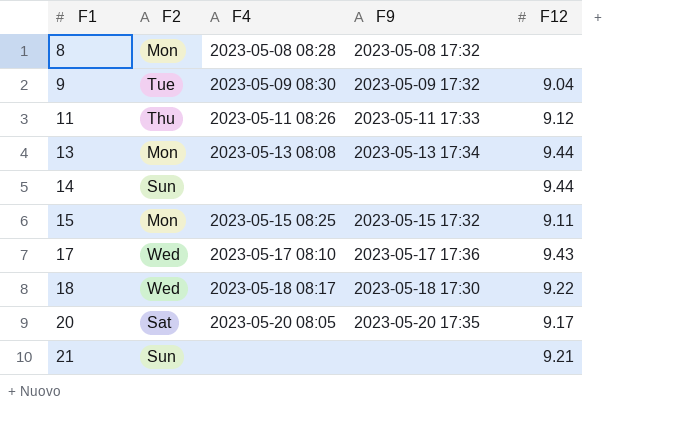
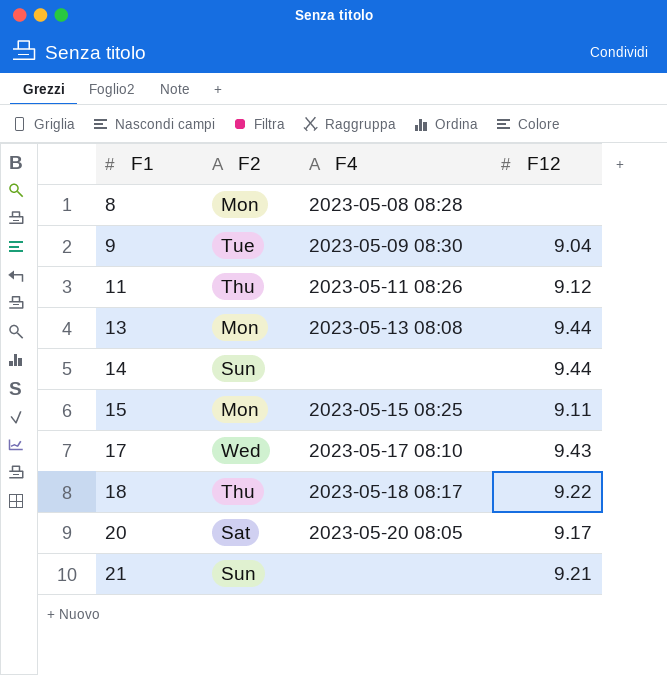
column F9 | position: 4 -> none
18 | F2: Wed -> Thu

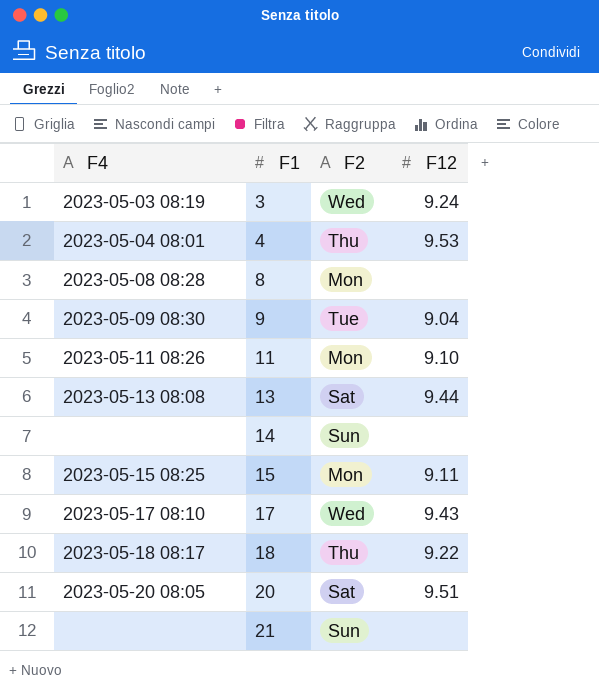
column F4 | position: 3 -> 1
row 3: none -> 2023-05-03 08:19 | Wed | 9.24
row 4: none -> 2023-05-04 08:01 | Thu | 9.53
11 | F2: Thu -> Mon
11 | F12: 9.12 -> 9.10
13 | F2: Mon -> Sat
14 | F12: 9.44 -> none
20 | F12: 9.17 -> 9.51
21 | F12: 9.21 -> none

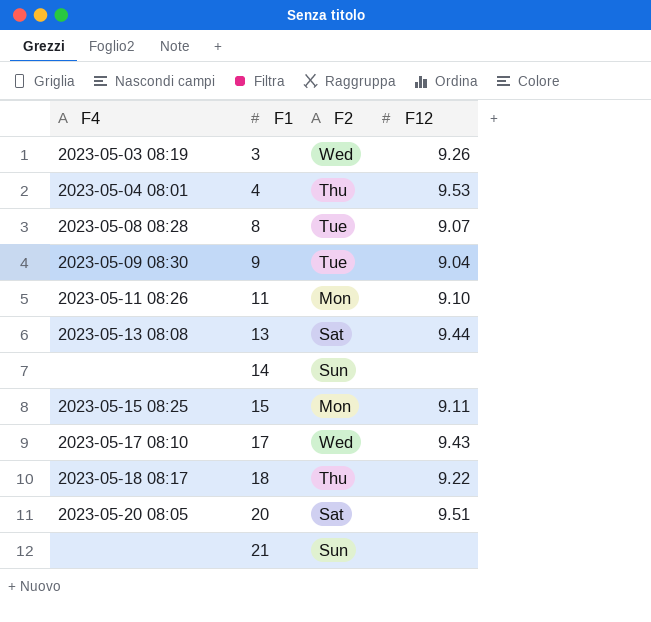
3 | F12: 9.24 -> 9.26
8 | F2: Mon -> Tue
8 | F12: none -> 9.07

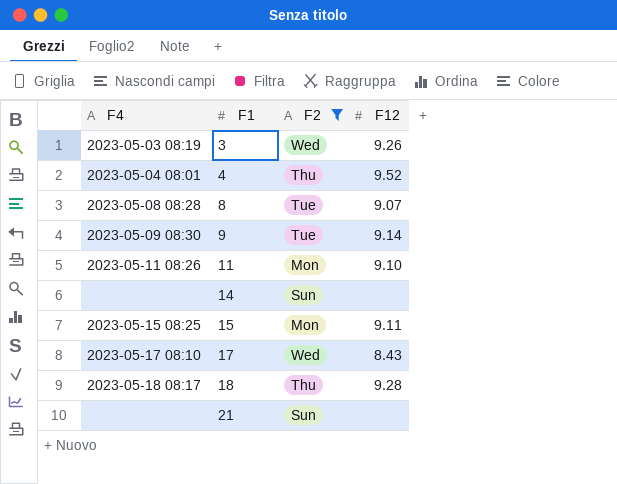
filter: none -> F2 != Sat
4 | F12: 9.53 -> 9.52
9 | F12: 9.04 -> 9.14
17 | F12: 9.43 -> 8.43
18 | F12: 9.22 -> 9.28

